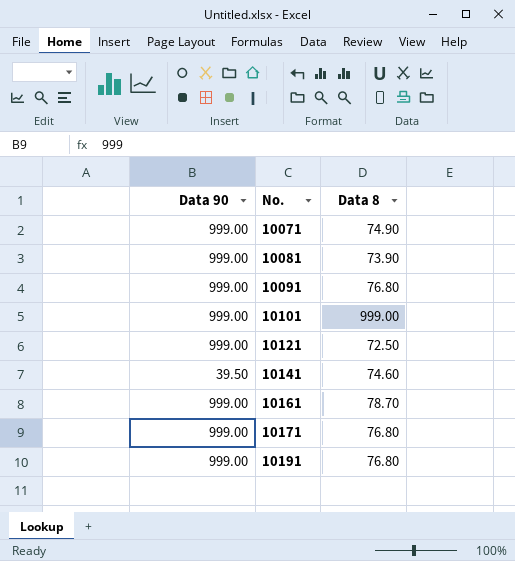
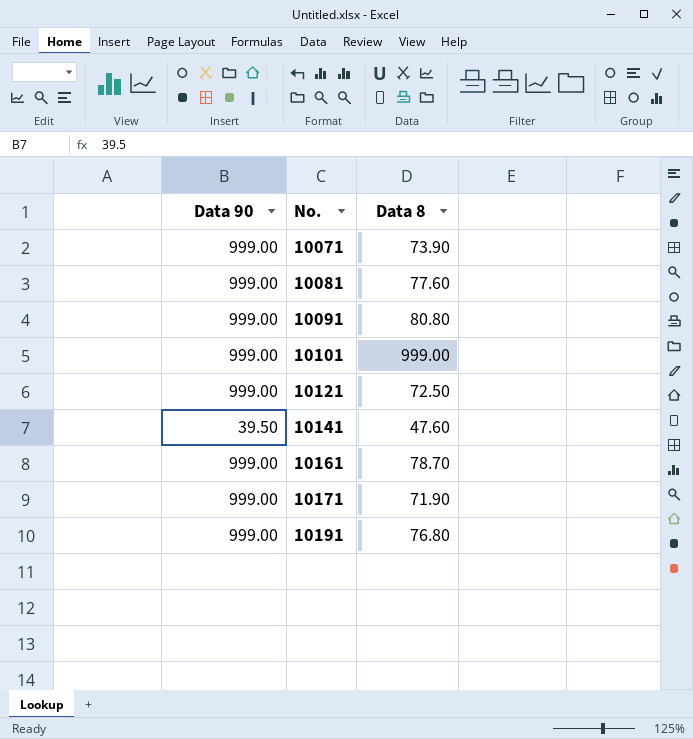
10071 | Data 8: 74.90 -> 73.90
10081 | Data 8: 73.90 -> 77.60
10091 | Data 8: 76.80 -> 80.80
10141 | Data 8: 74.60 -> 47.60
10171 | Data 8: 76.80 -> 71.90

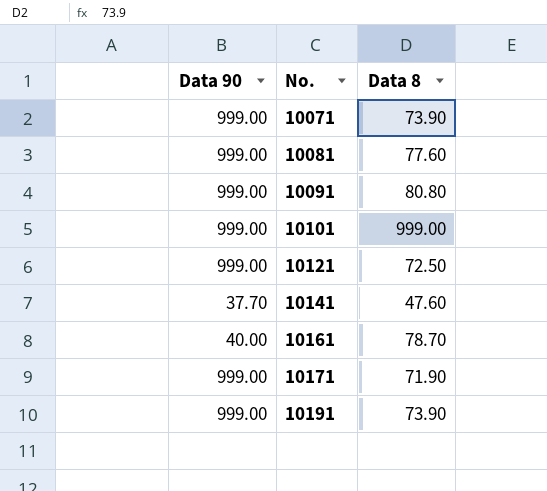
10141 | Data 90: 39.50 -> 37.70
10161 | Data 90: 999.00 -> 40.00
10191 | Data 8: 76.80 -> 73.90

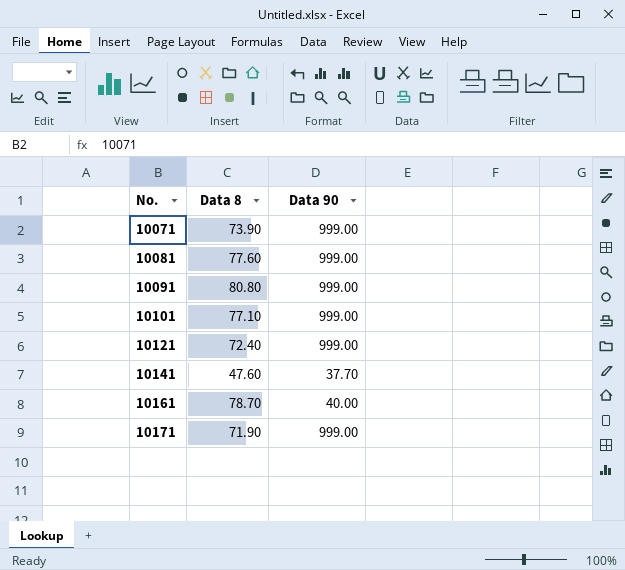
column Data 90 | position: 1 -> 3
row 10191: 999.00 | 73.90 -> none
10101 | Data 8: 999.00 -> 77.10
10121 | Data 8: 72.50 -> 72.40

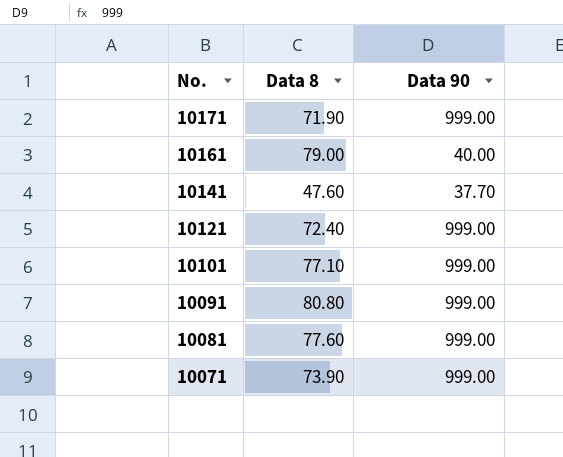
row order: No. ascending -> No. descending
10161 | Data 8: 78.70 -> 79.00

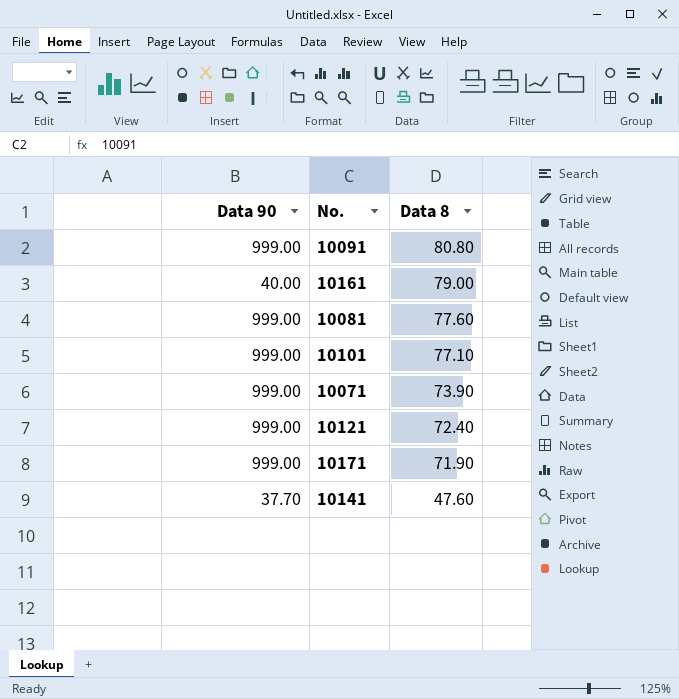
row order: No. descending -> Data 8 descending
column Data 90 | position: 3 -> 1

